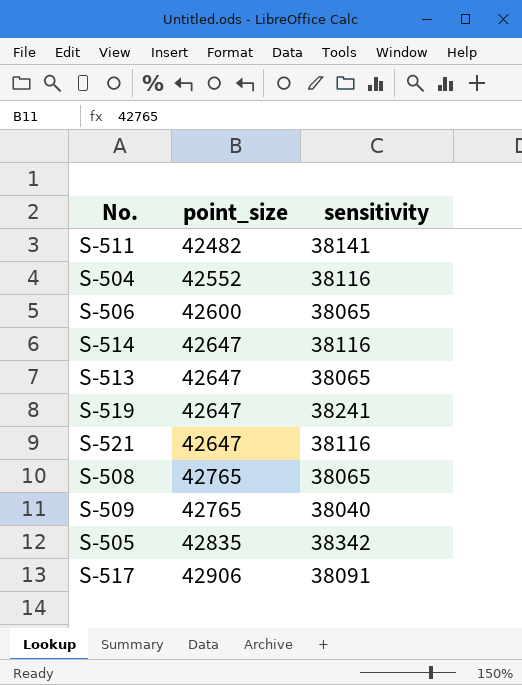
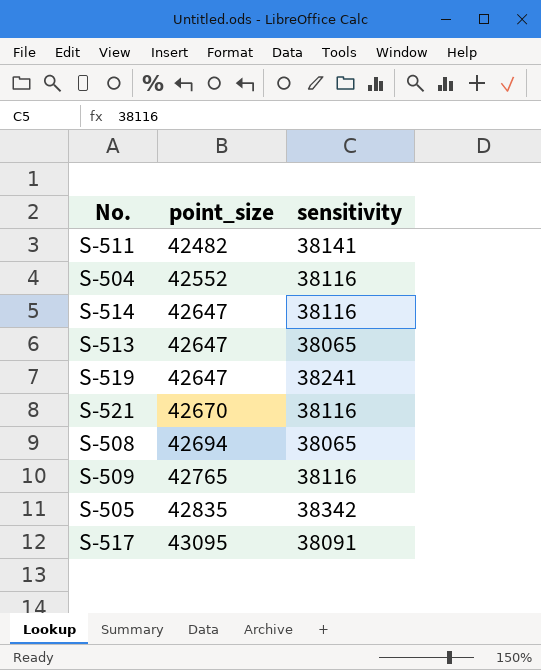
row S-506: 42600 | 38065 -> none
S-521 | point_size: 42647 -> 42670
S-508 | point_size: 42765 -> 42694
S-509 | sensitivity: 38040 -> 38116
S-517 | point_size: 42906 -> 43095

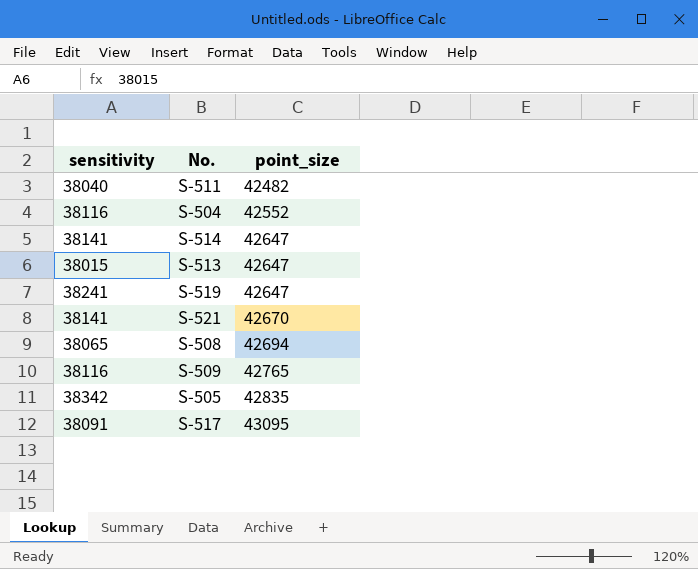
column sensitivity | position: 3 -> 1
S-511 | sensitivity: 38141 -> 38040
S-514 | sensitivity: 38116 -> 38141
S-513 | sensitivity: 38065 -> 38015
S-521 | sensitivity: 38116 -> 38141

